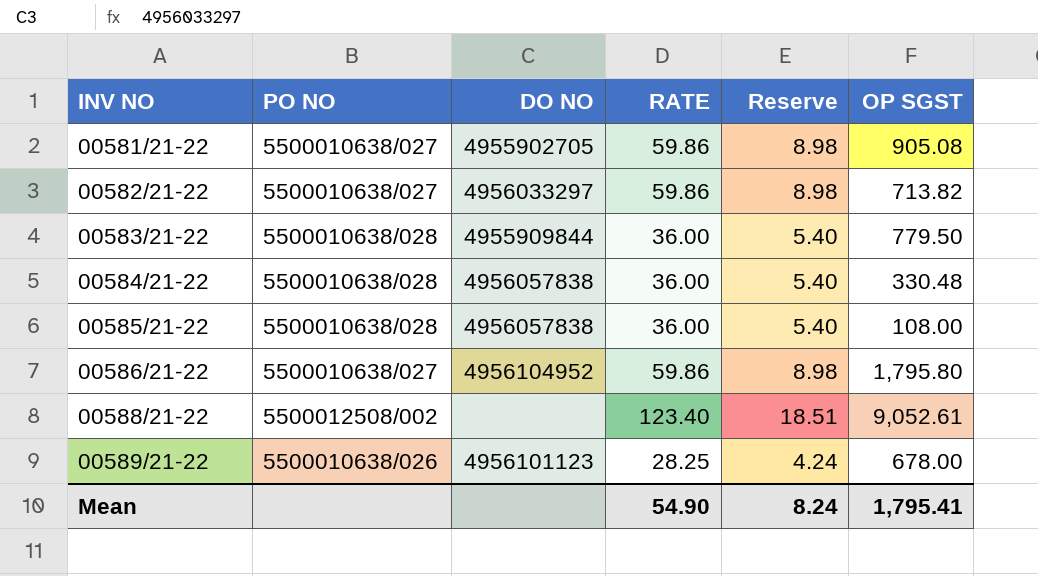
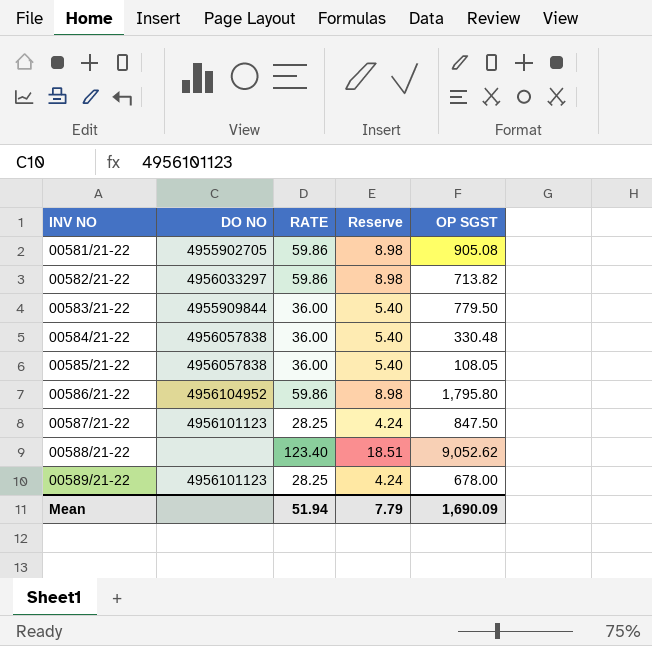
column PO NO | position: 2 -> none
00585/21-22 | OP SGST: 108.00 -> 108.05
row 00587/21-22: none -> 4956101123 | 28.25 | 4.24 | 847.50
00588/21-22 | OP SGST: 9,052.61 -> 9,052.62
Mean | RATE: 54.90 -> 51.94
Mean | Reserve: 8.24 -> 7.79
Mean | OP SGST: 1,795.41 -> 1,690.09

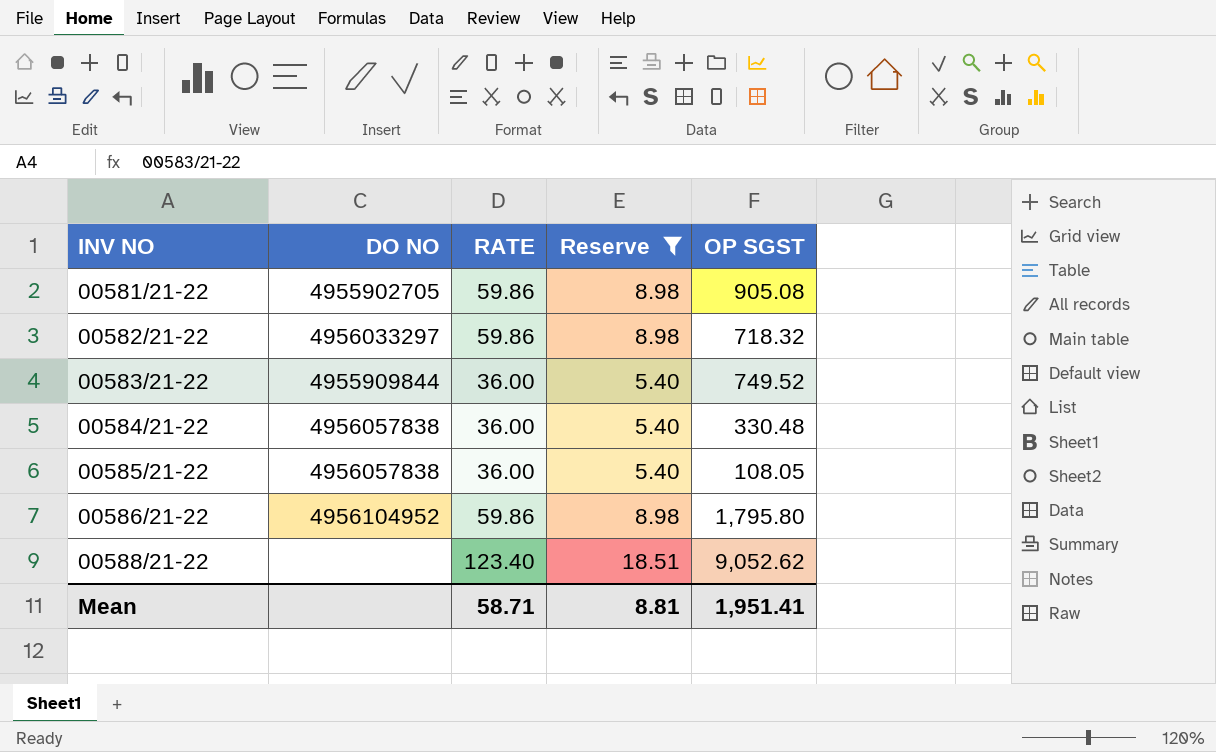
filter: none -> Reserve != 4.24
00582/21-22 | OP SGST: 713.82 -> 718.32
00583/21-22 | OP SGST: 779.50 -> 749.52
Mean | RATE: 51.94 -> 58.71
Mean | Reserve: 7.79 -> 8.81
Mean | OP SGST: 1,690.09 -> 1,951.41

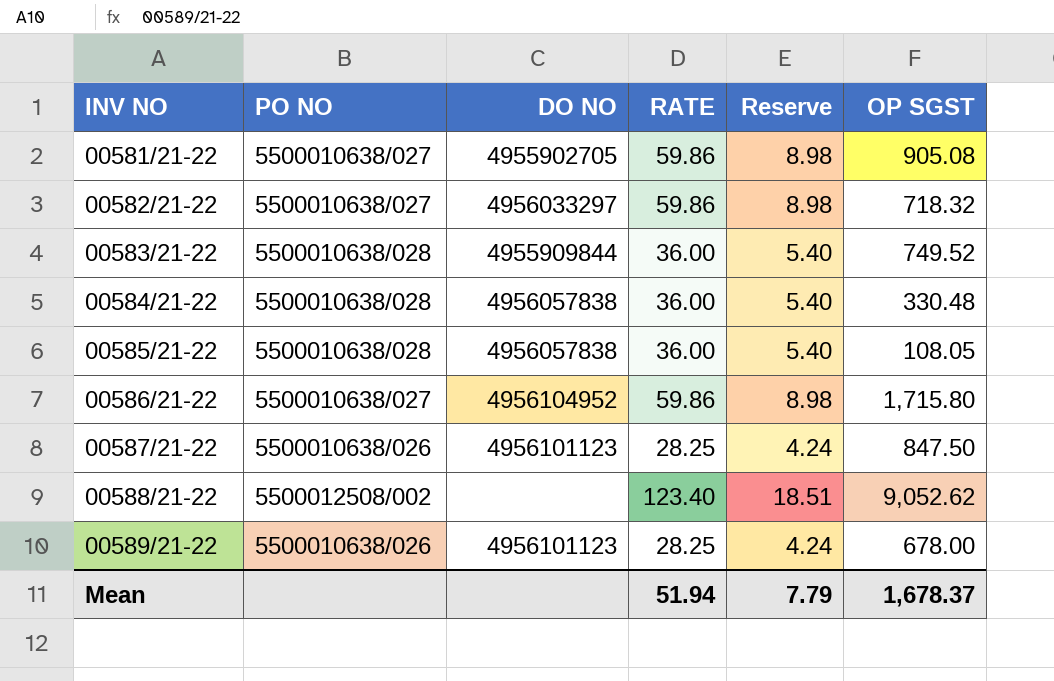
filter: Reserve != 4.24 -> none
column PO NO | position: none -> 2
00586/21-22 | OP SGST: 1,795.80 -> 1,715.80
Mean | RATE: 58.71 -> 51.94
Mean | Reserve: 8.81 -> 7.79
Mean | OP SGST: 1,951.41 -> 1,678.37

